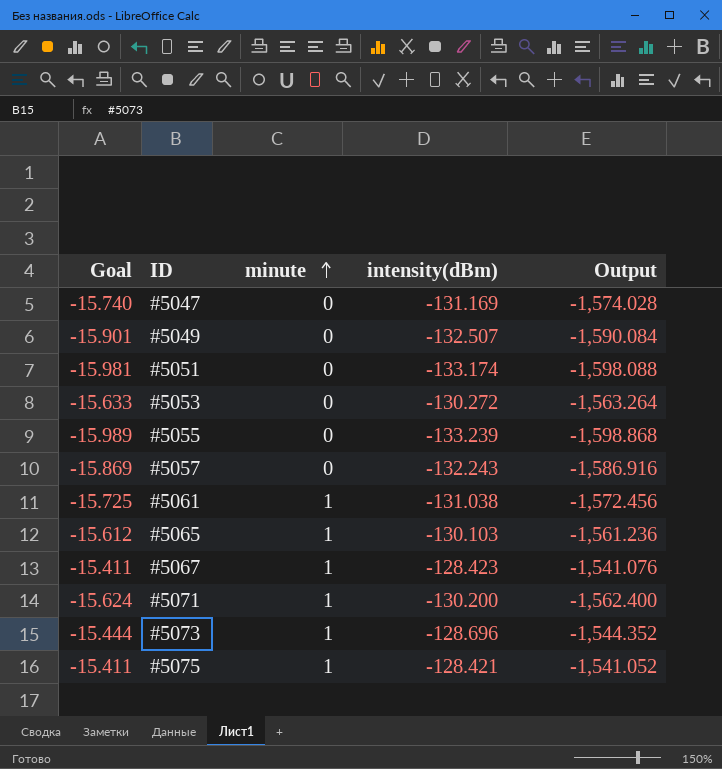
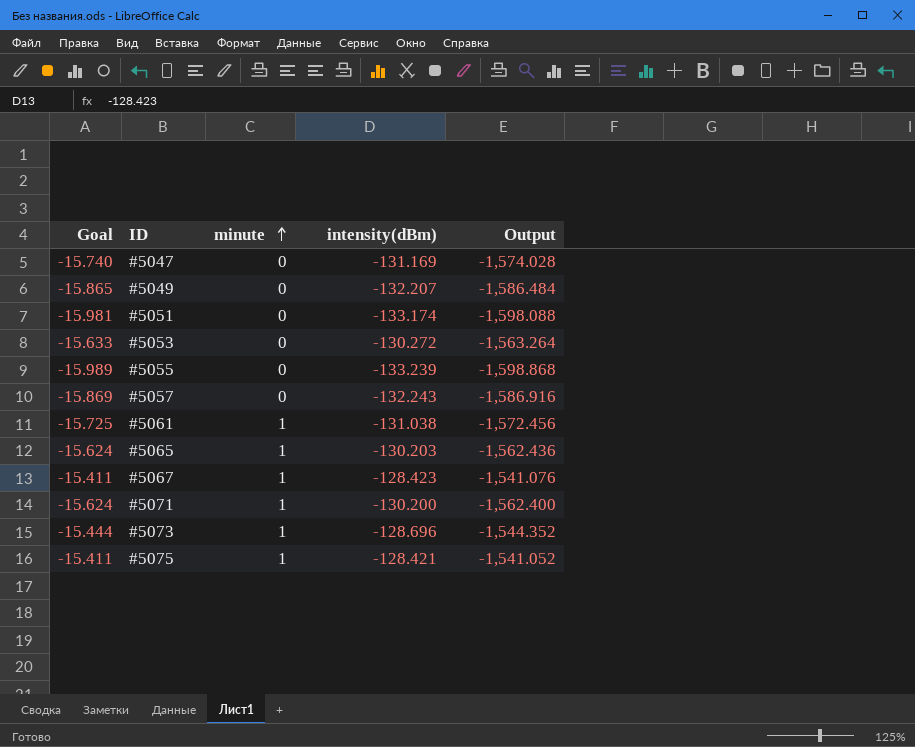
#5049 | Goal: -15.901 -> -15.865
#5049 | intensity(dBm): -132.507 -> -132.207
#5049 | Output: -1,590.084 -> -1,586.484
#5065 | Goal: -15.612 -> -15.624
#5065 | intensity(dBm): -130.103 -> -130.203
#5065 | Output: -1,561.236 -> -1,562.436

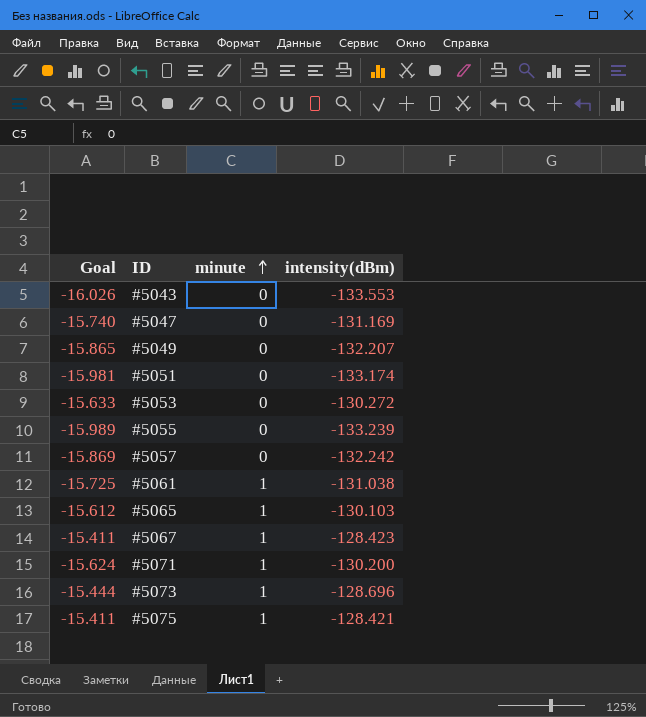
column Output | formula: [intensity(dBm)] * 12 -> none
row #5043: none -> -16.026 | 0 | -133.553
#5057 | intensity(dBm): -132.243 -> -132.242
#5065 | Goal: -15.624 -> -15.612
#5065 | intensity(dBm): -130.203 -> -130.103

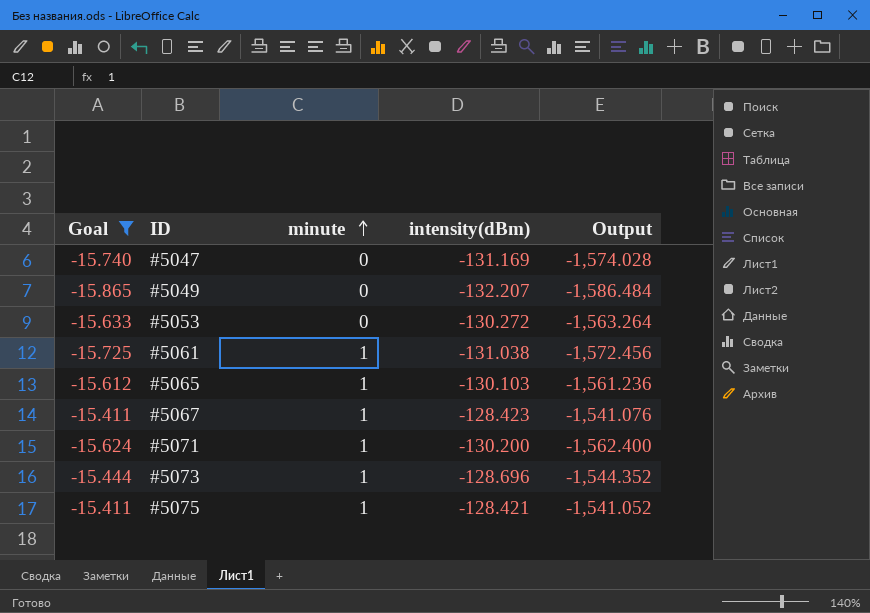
filter: none -> Goal >= -15.865
column Output | formula: none -> [intensity(dBm)] * 12

